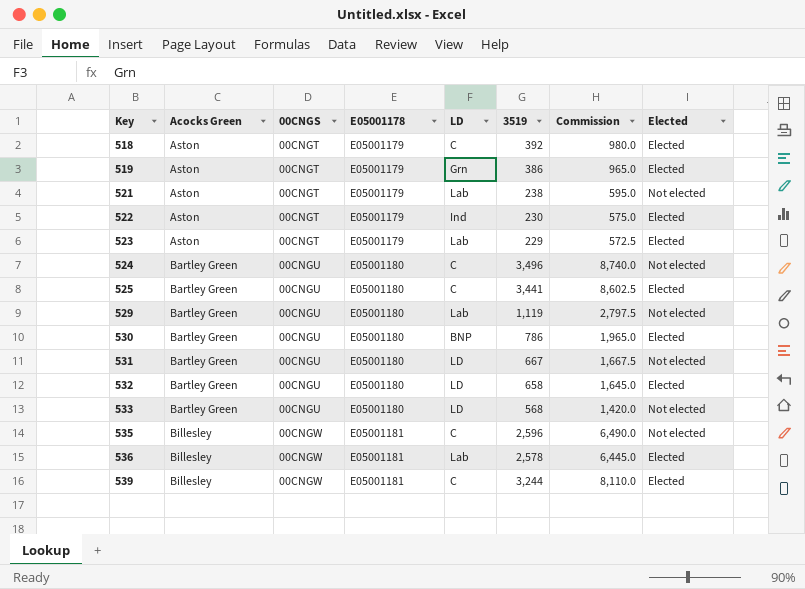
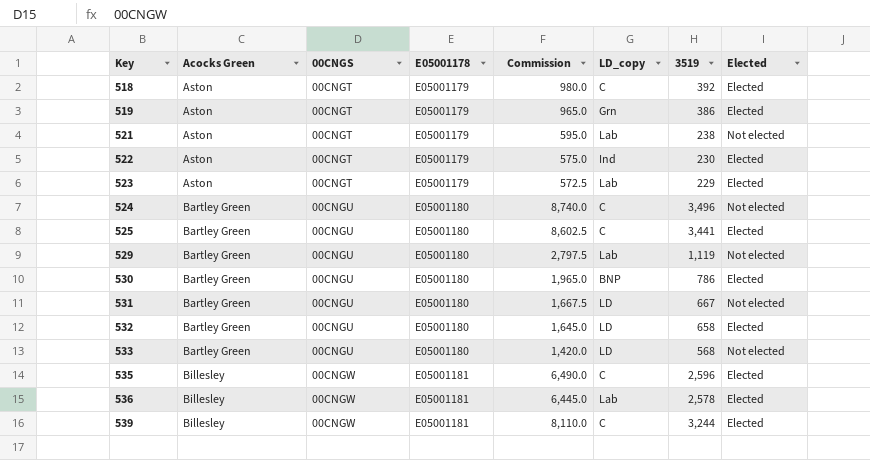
column Commission | position: 7 -> 5
column name: LD -> LD_copy
535 | Elected: Not elected -> Elected

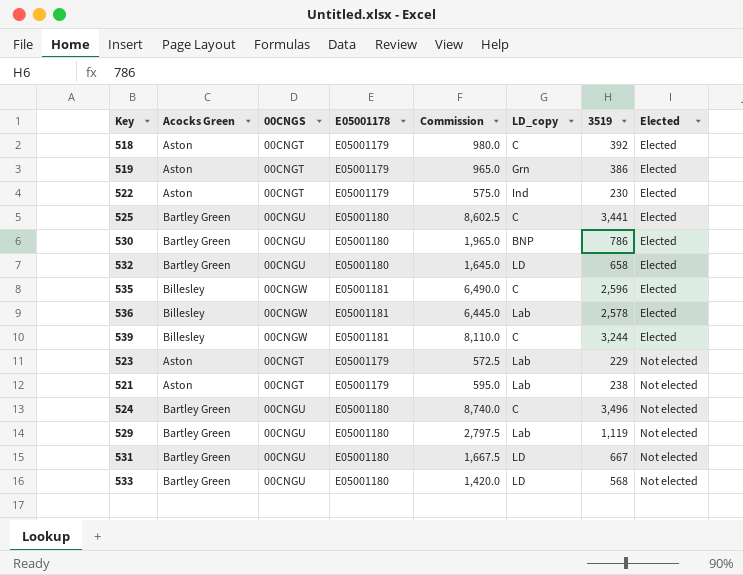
row order: Key ascending -> Elected ascending
523 | Elected: Elected -> Not elected

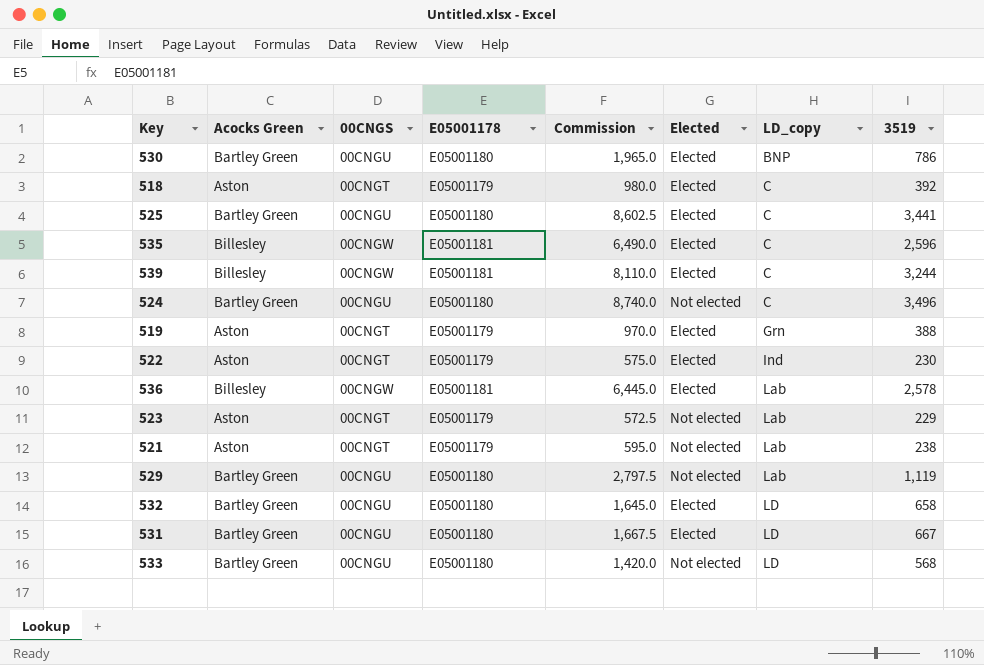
row order: Elected ascending -> LD_copy ascending
column Elected | position: 8 -> 6
519 | Commission: 965.0 -> 970.0
519 | 3519: 386 -> 388
531 | Elected: Not elected -> Elected

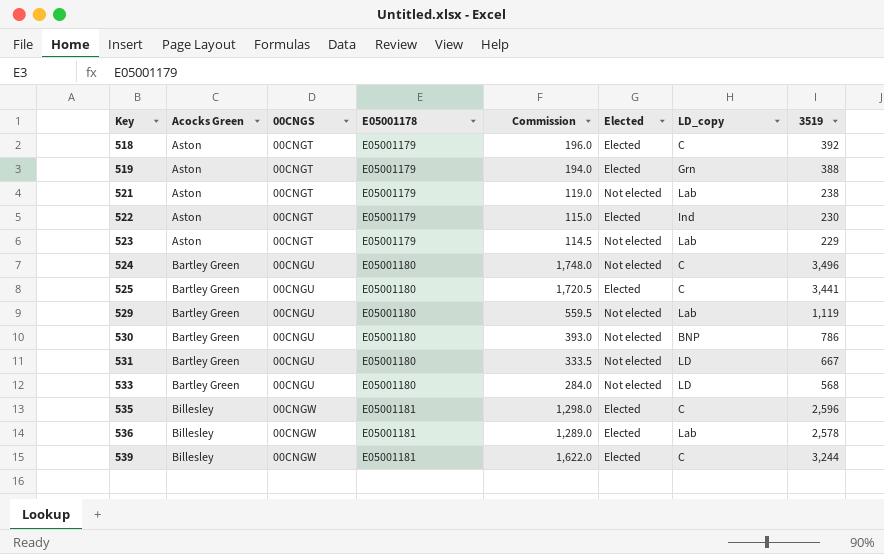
row order: LD_copy ascending -> Key ascending
column Commission | formula: [3519] * 2.5 -> [3519] * 0.5
row 532: Bartley Green | 00CNGU | E05001180 | 1,645.0 | Elected | LD | 658 -> none
530 | Elected: Elected -> Not elected
531 | Elected: Elected -> Not elected

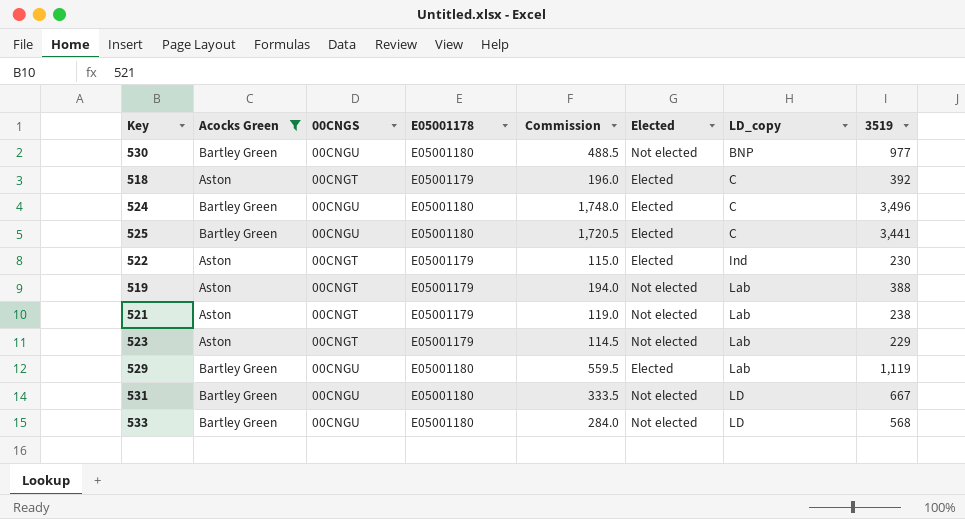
filter: none -> Acocks Green != Billesley
row order: Key ascending -> LD_copy ascending
530 | Commission: 393.0 -> 488.5
530 | 3519: 786 -> 977
524 | Elected: Not elected -> Elected
519 | Elected: Elected -> Not elected
519 | LD_copy: Grn -> Lab
529 | Elected: Not elected -> Elected

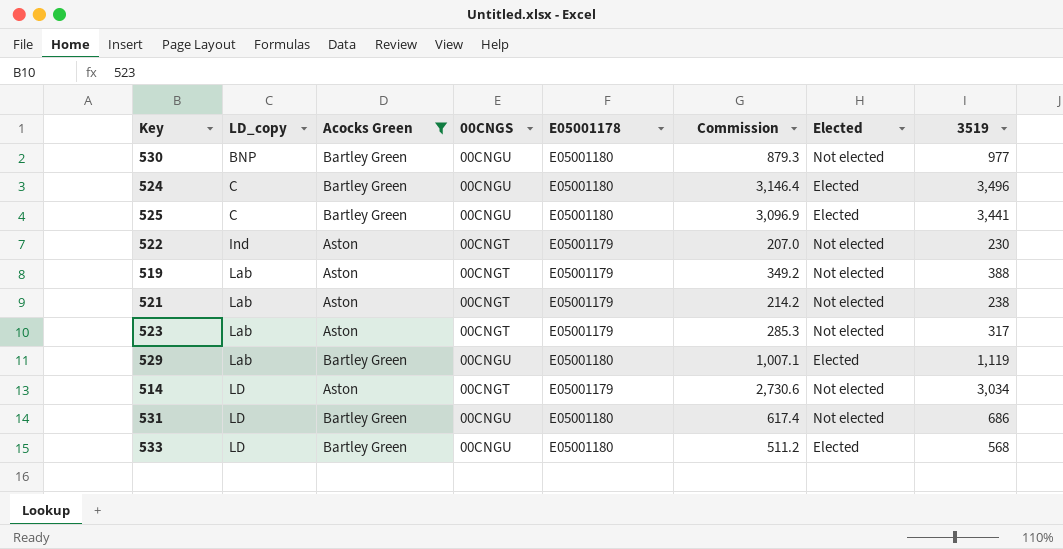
column LD_copy | position: 7 -> 2
column Commission | formula: [3519] * 0.5 -> [3519] * 0.9
row 518: Aston | 00CNGT | E05001179 | 196.0 | Elected | C | 392 -> none
522 | Elected: Elected -> Not elected
523 | 3519: 229 -> 317
row 514: none -> LD | Aston | 00CNGT | E05001179 | 2,730.6 | Not elected | 3,034
531 | 3519: 667 -> 686
533 | Elected: Not elected -> Elected

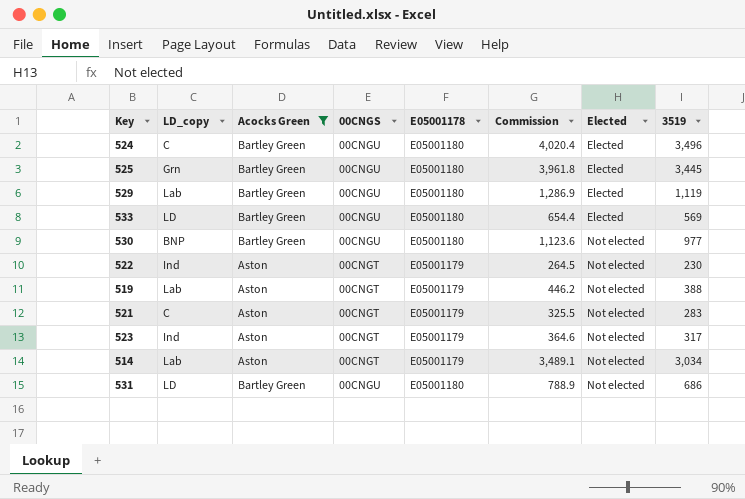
row order: LD_copy ascending -> Elected ascending
column Commission | formula: [3519] * 0.9 -> [3519] * 1.15
525 | LD_copy: C -> Grn
525 | 3519: 3,441 -> 3,445
533 | 3519: 568 -> 569
521 | LD_copy: Lab -> C
521 | 3519: 238 -> 283
523 | LD_copy: Lab -> Ind
514 | LD_copy: LD -> Lab

